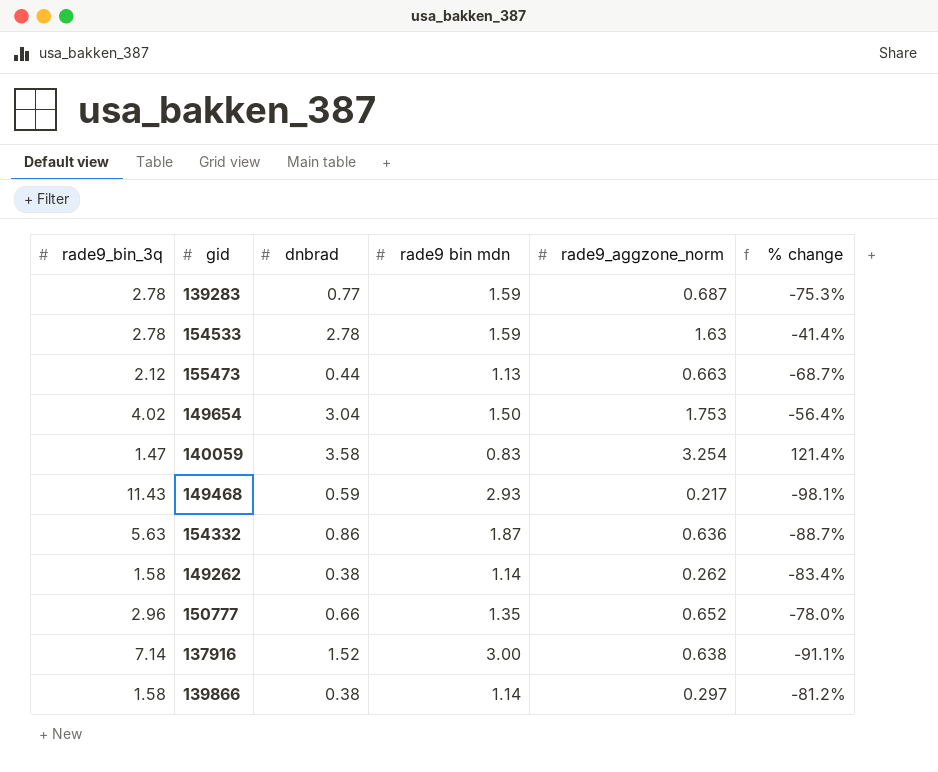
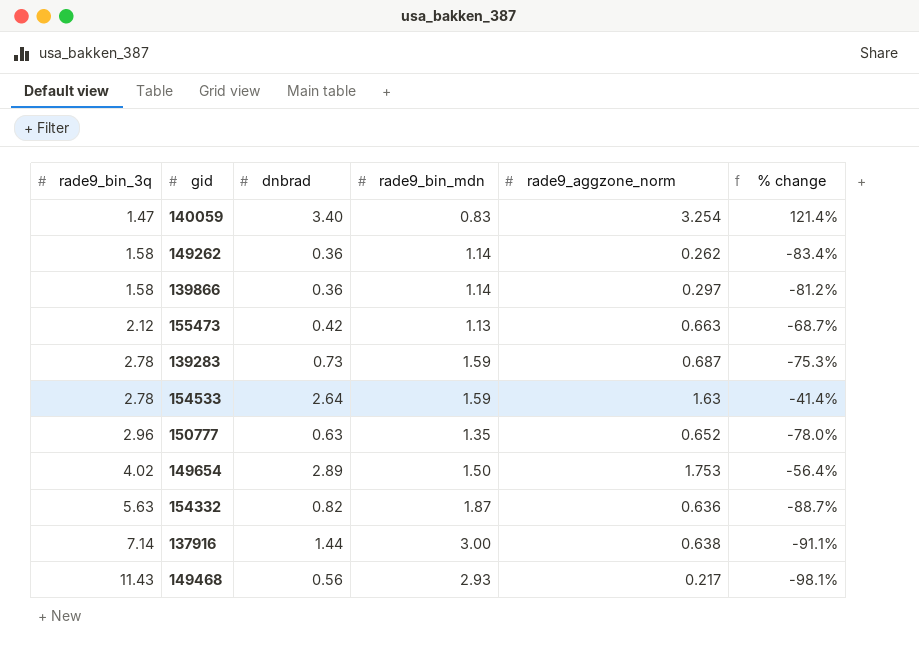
row order: none -> rade9_bin_3q ascending
column name: rade9 bin mdn -> rade9_bin_mdn
140059 | dnbrad: 3.58 -> 3.40
149262 | dnbrad: 0.38 -> 0.36
139866 | dnbrad: 0.38 -> 0.36
155473 | dnbrad: 0.44 -> 0.42
139283 | dnbrad: 0.77 -> 0.73
154533 | dnbrad: 2.78 -> 2.64
150777 | dnbrad: 0.66 -> 0.63
149654 | dnbrad: 3.04 -> 2.89
154332 | dnbrad: 0.86 -> 0.82
137916 | dnbrad: 1.52 -> 1.44
149468 | dnbrad: 0.59 -> 0.56

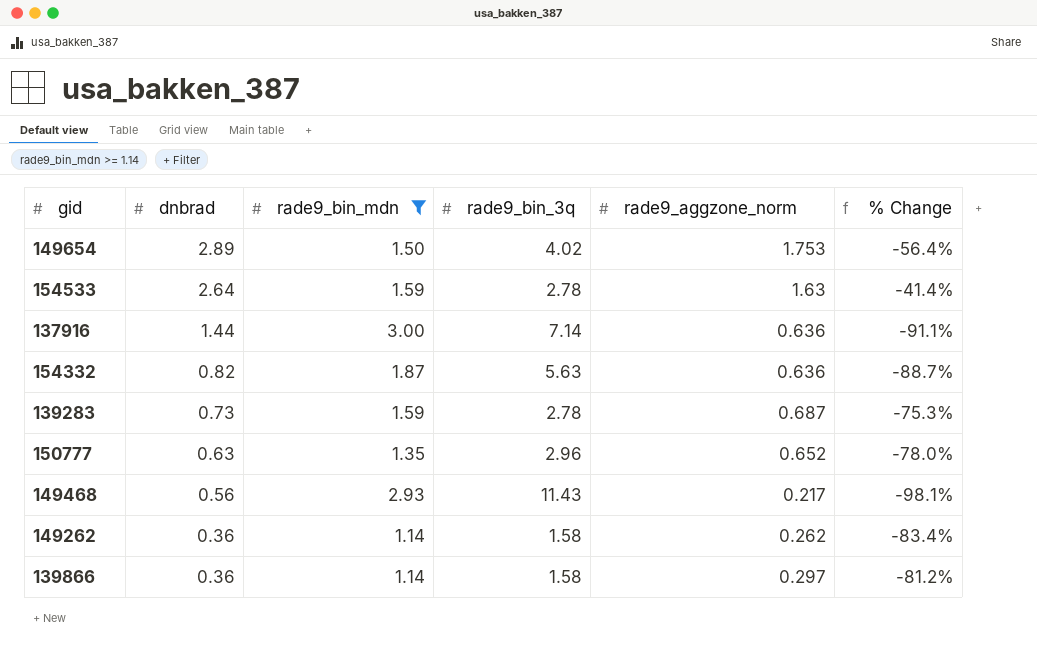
filter: none -> rade9_bin_mdn >= 1.14
row order: rade9_bin_3q ascending -> dnbrad descending
column rade9_bin_3q | position: 1 -> 4
column name: % change -> % Change
137916 | rade9_aggzone_norm: 0.638 -> 0.636

